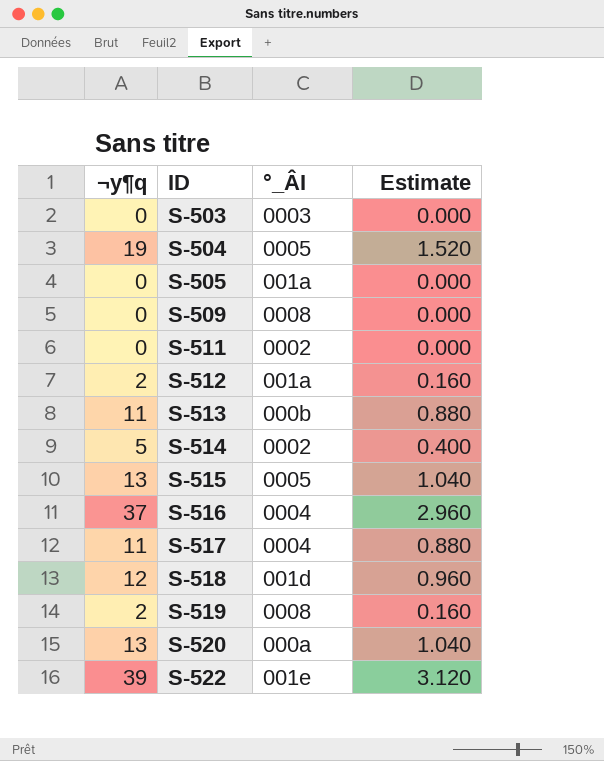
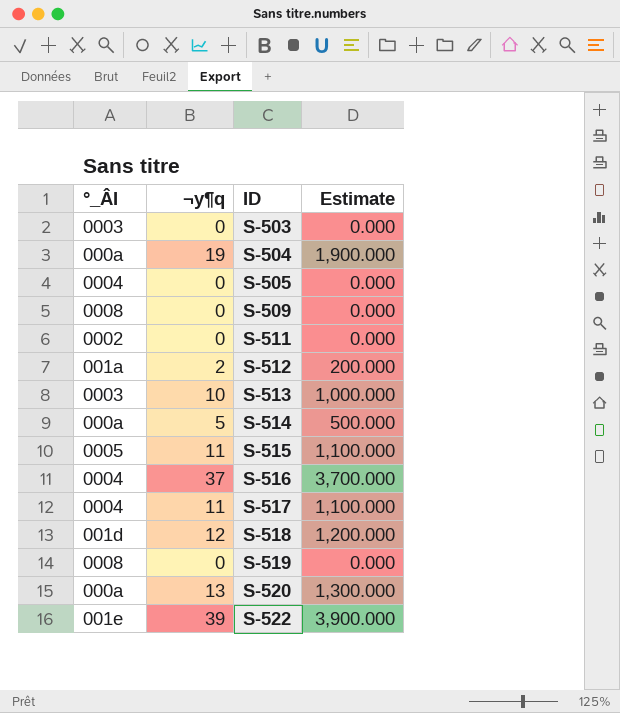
column °_ÂI | position: 3 -> 1
column Estimate | formula: [¬y¶q] * 0.08 -> [¬y¶q] * 100
S-504 | °_ÂI: 0005 -> 000a
S-505 | °_ÂI: 001a -> 0004
S-513 | °_ÂI: 000b -> 0003
S-513 | ¬y¶q: 11 -> 10
S-514 | °_ÂI: 0002 -> 000a
S-515 | ¬y¶q: 13 -> 11
S-519 | ¬y¶q: 2 -> 0

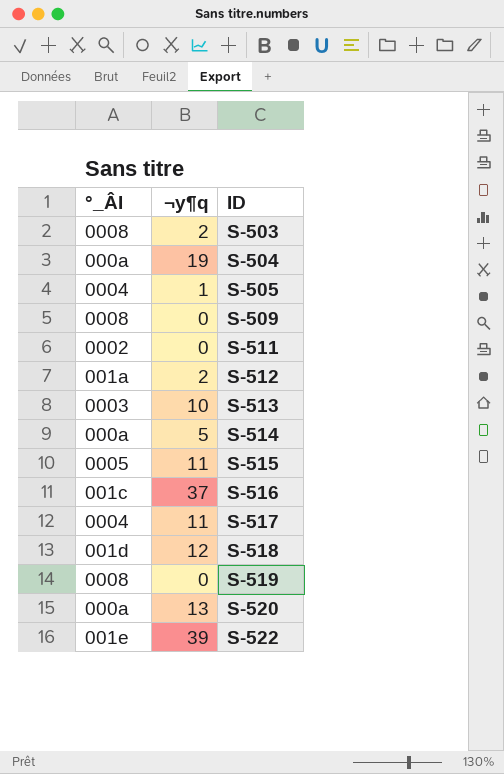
column Estimate | formula: [¬y¶q] * 100 -> none
S-503 | °_ÂI: 0003 -> 0008
S-503 | ¬y¶q: 0 -> 2
S-505 | ¬y¶q: 0 -> 1
S-516 | °_ÂI: 0004 -> 001c

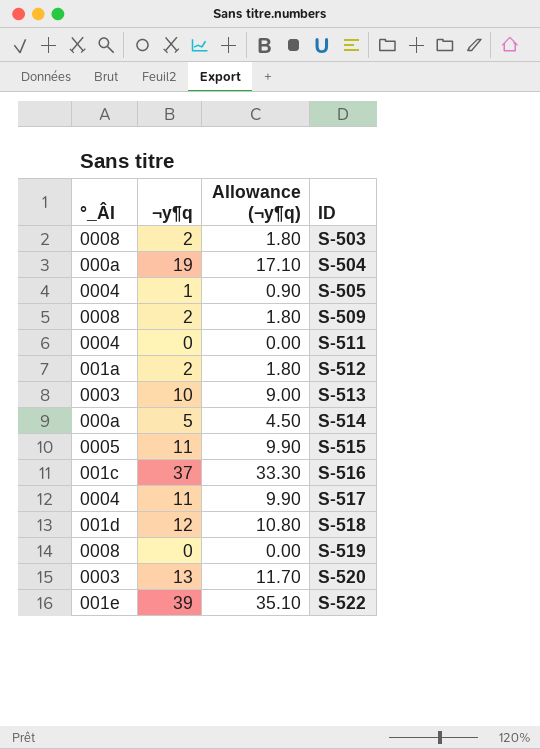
column Allowance (¬y¶q) | formula: none -> [¬y¶q] * 0.9
S-509 | ¬y¶q: 0 -> 2
S-511 | °_ÂI: 0002 -> 0004
S-520 | °_ÂI: 000a -> 0003

